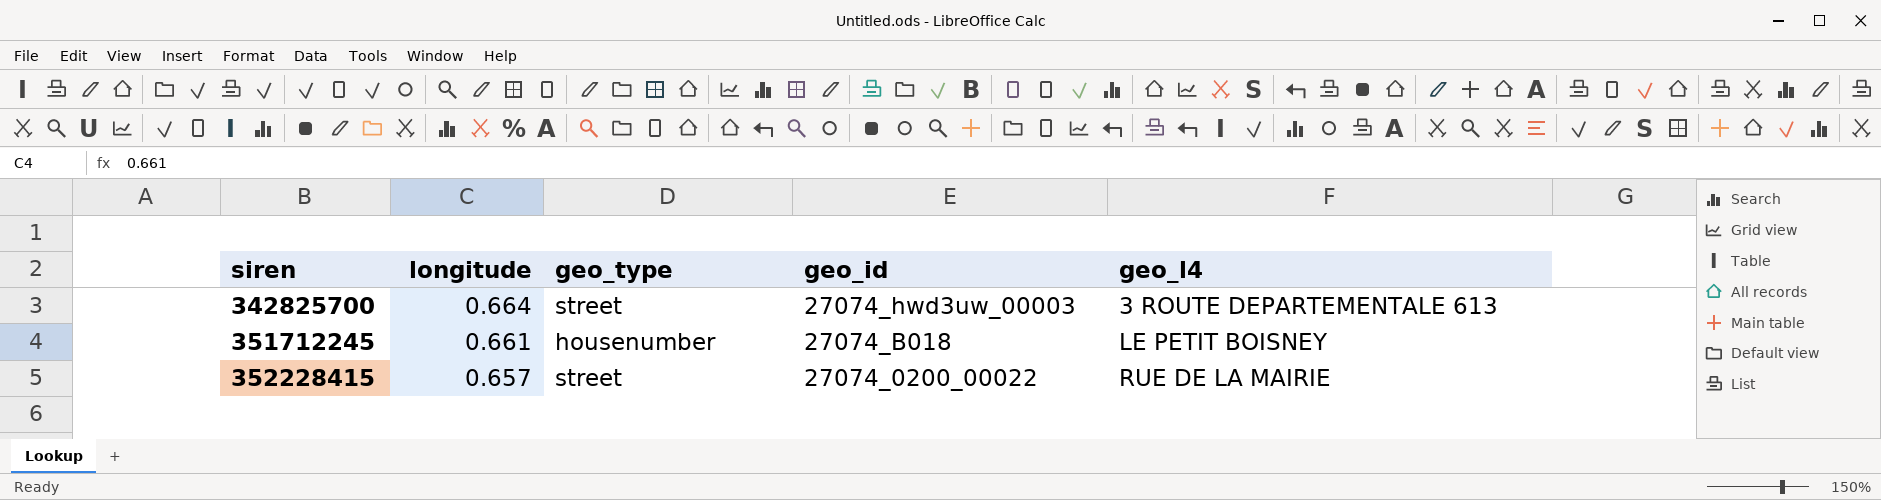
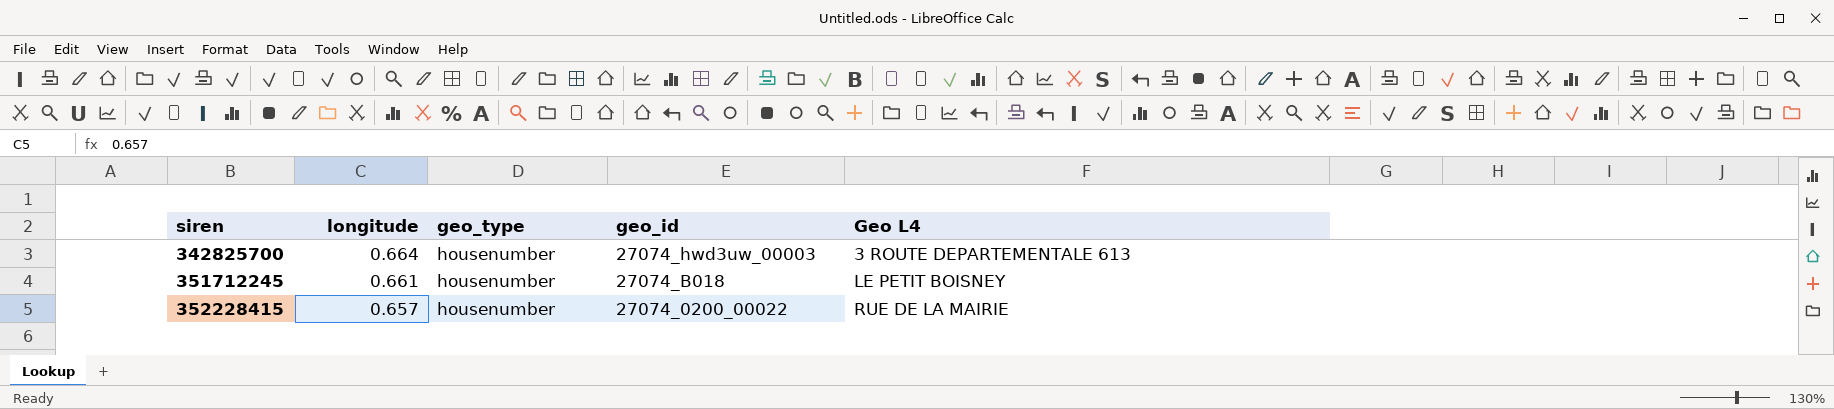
column name: geo_l4 -> Geo L4
342825700 | geo_type: street -> housenumber
352228415 | geo_type: street -> housenumber

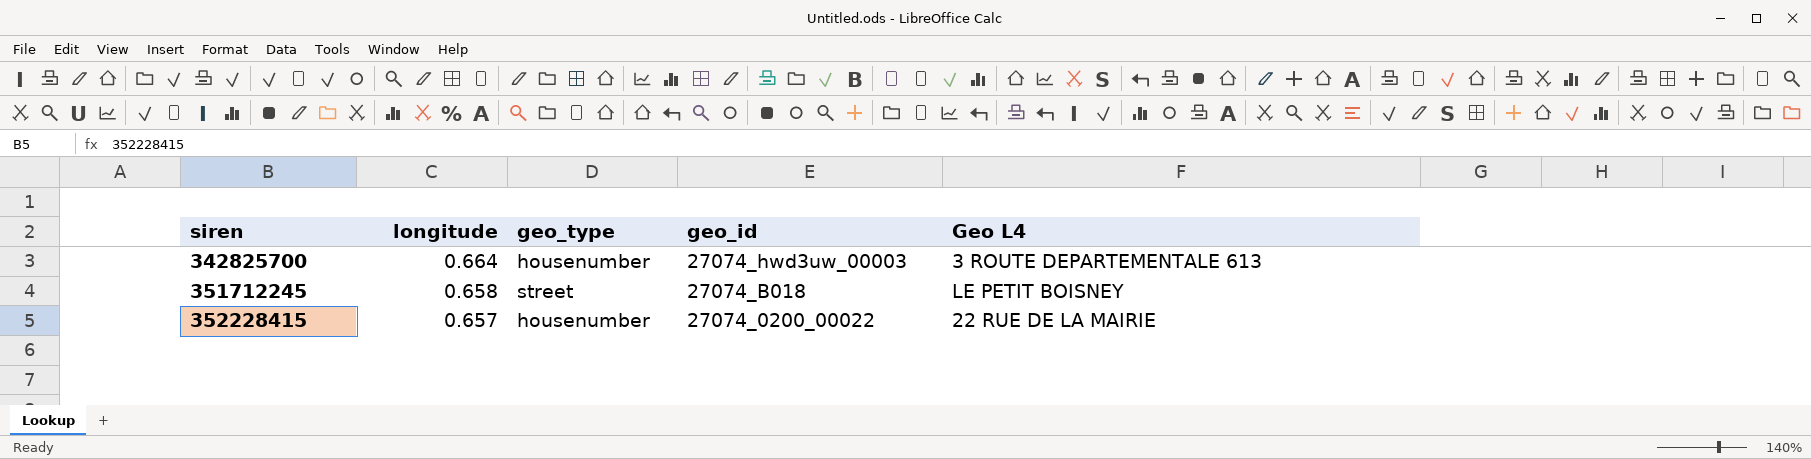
351712245 | longitude: 0.661 -> 0.658
351712245 | geo_type: housenumber -> street
352228415 | Geo L4: RUE DE LA MAIRIE -> 22 RUE DE LA MAIRIE

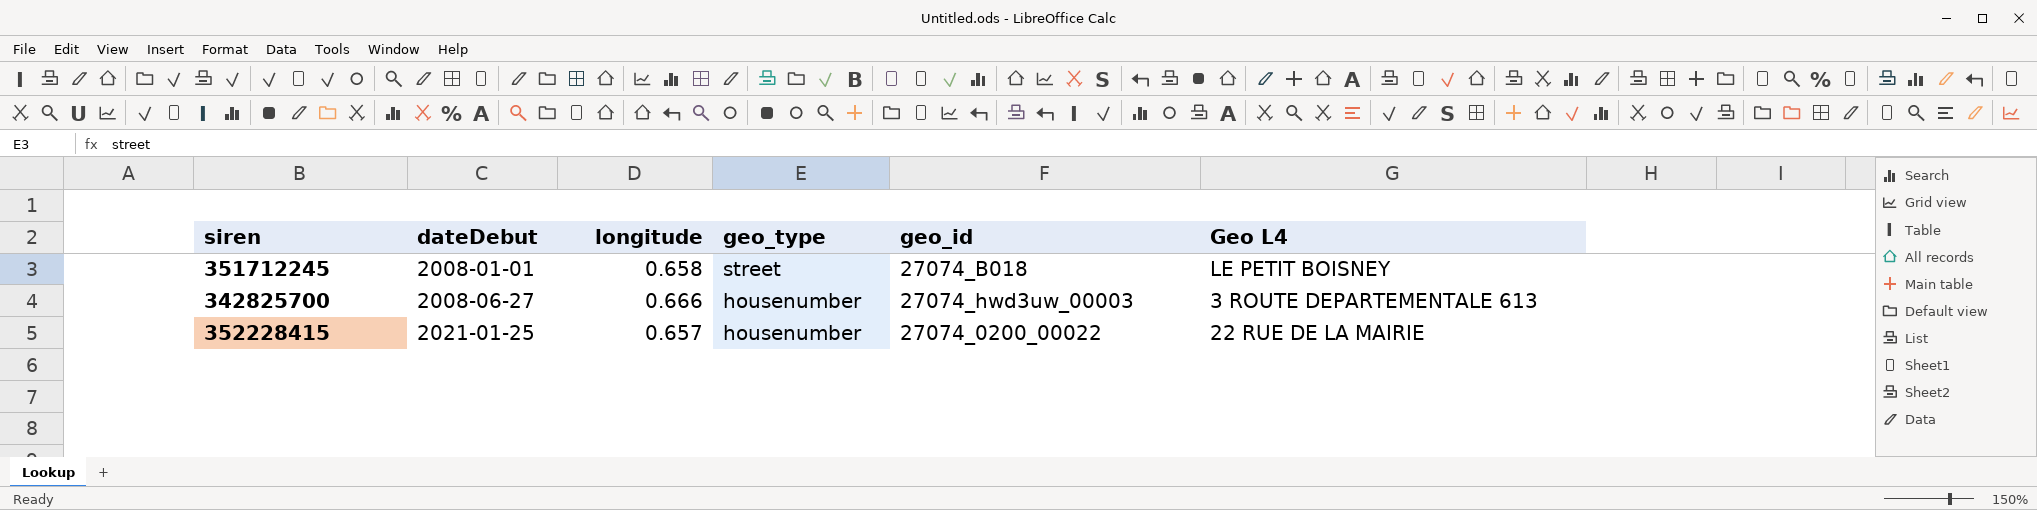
row order: siren ascending -> dateDebut ascending
column dateDebut | position: none -> 2
342825700 | longitude: 0.664 -> 0.666

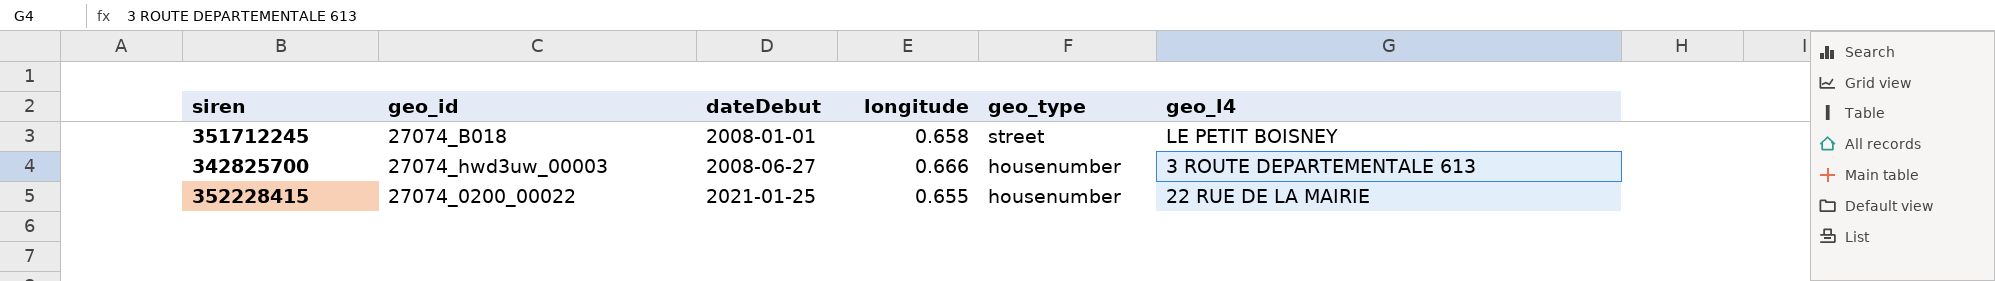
column geo_id | position: 5 -> 2
column name: Geo L4 -> geo_l4
352228415 | longitude: 0.657 -> 0.655

